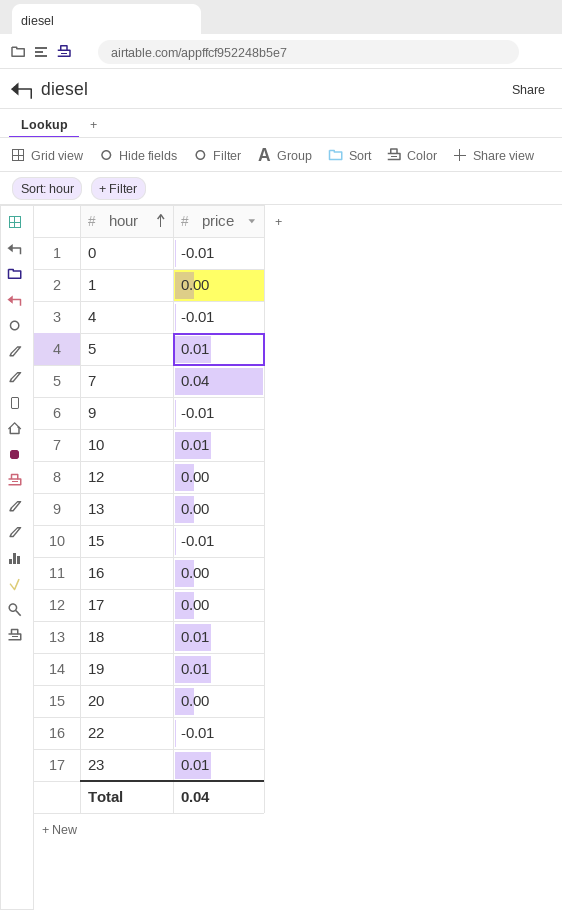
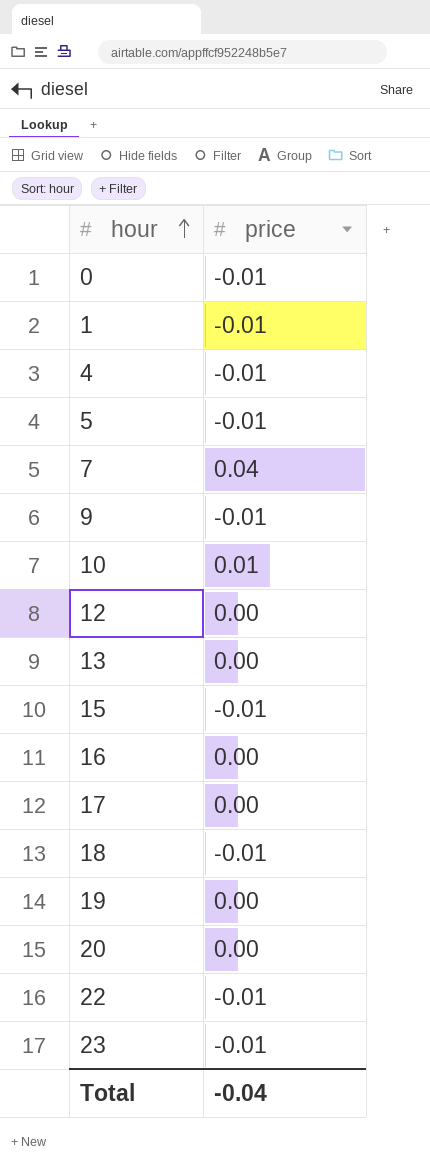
1 | price: 0.00 -> -0.01
5 | price: 0.01 -> -0.01
18 | price: 0.01 -> -0.01
19 | price: 0.01 -> 0.00
23 | price: 0.01 -> -0.01
Total | price: 0.04 -> -0.04

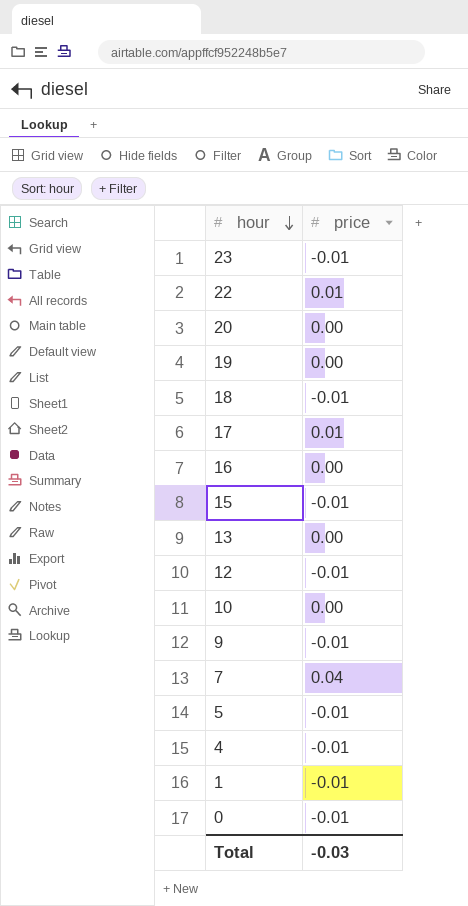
row order: hour ascending -> hour descending
22 | price: -0.01 -> 0.01
17 | price: 0.00 -> 0.01
12 | price: 0.00 -> -0.01
10 | price: 0.01 -> 0.00
Total | price: -0.04 -> -0.03

